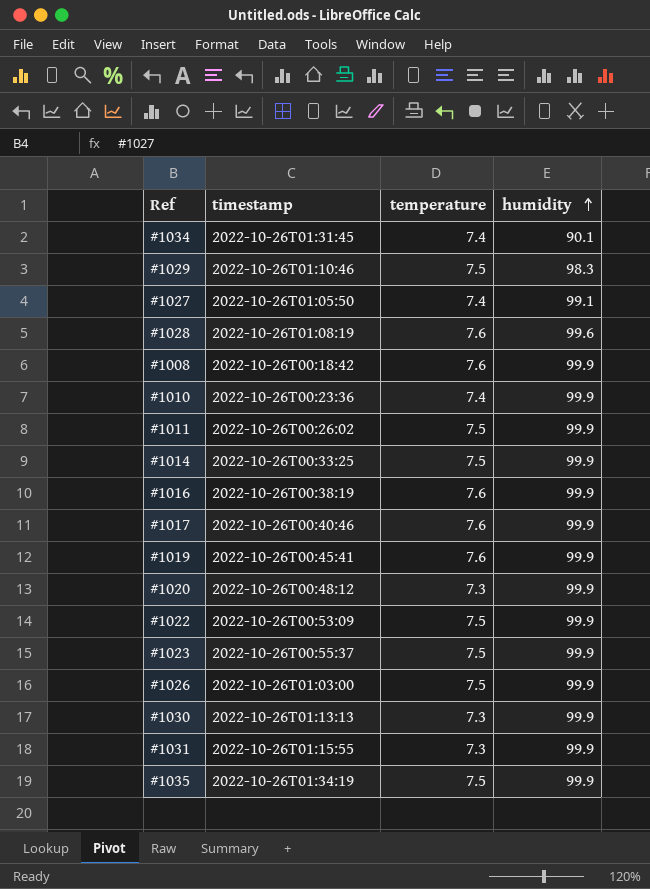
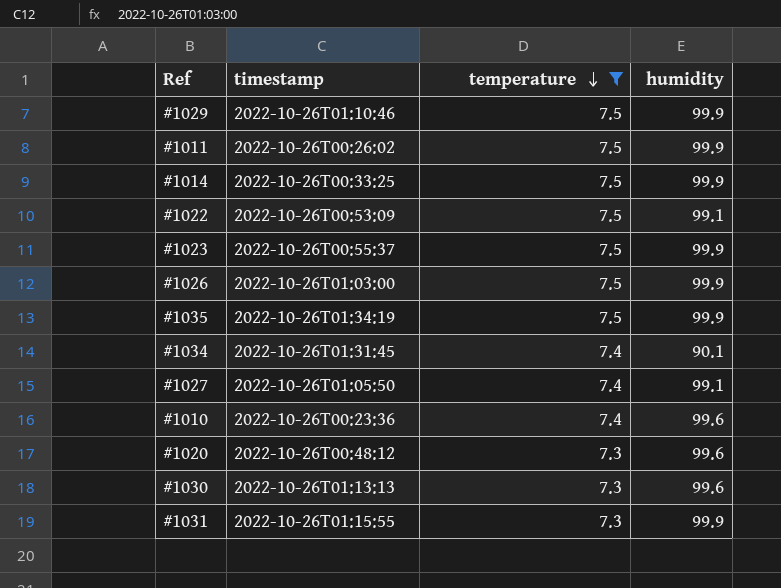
filter: none -> temperature != 7.6
row order: humidity ascending -> temperature descending
#1029 | humidity: 98.3 -> 99.9
#1022 | humidity: 99.9 -> 99.1
#1010 | humidity: 99.9 -> 99.6
#1020 | humidity: 99.9 -> 99.6
#1030 | humidity: 99.9 -> 99.6

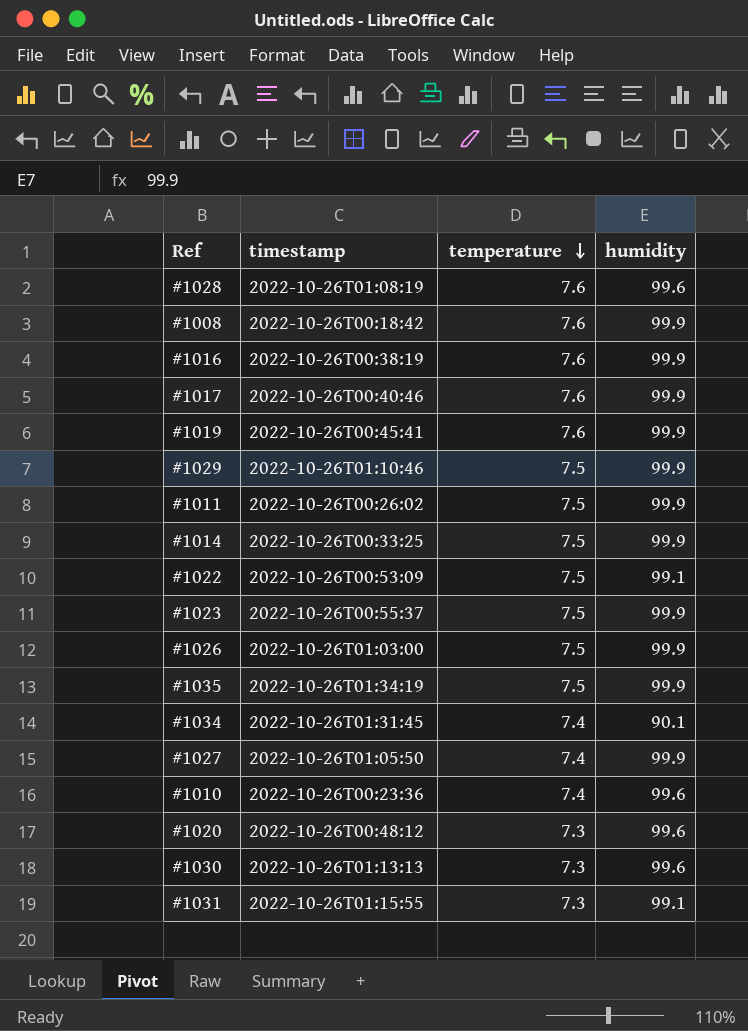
filter: temperature != 7.6 -> none
#1027 | humidity: 99.1 -> 99.9
#1031 | humidity: 99.9 -> 99.1

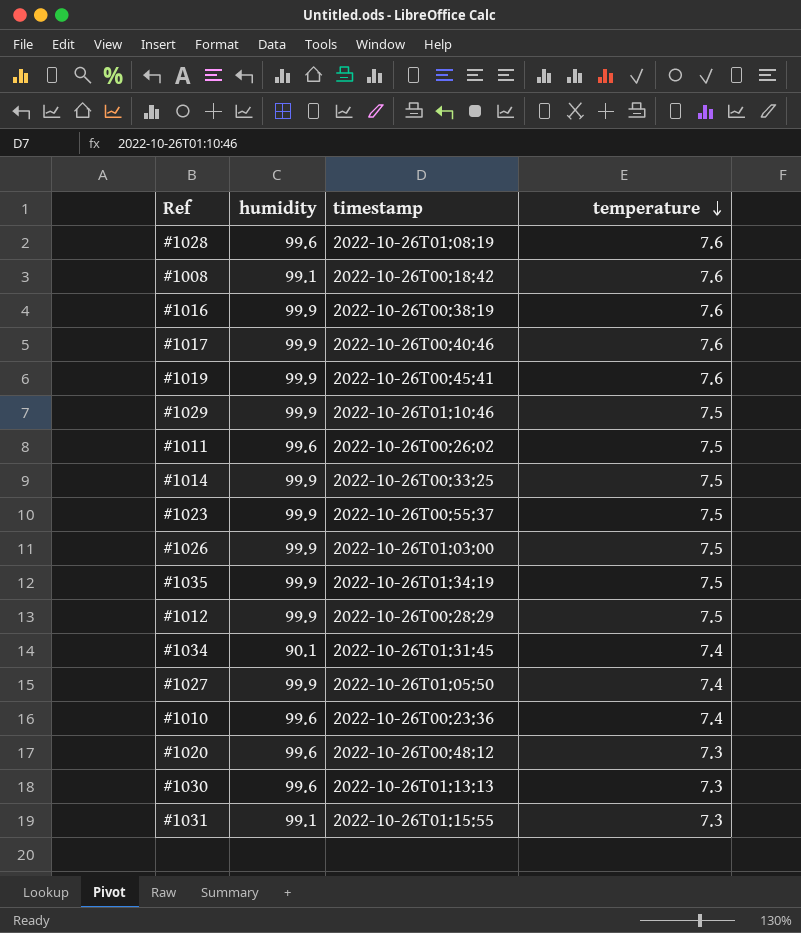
column humidity | position: 4 -> 2
row #1022: 2022-10-26T00:53:09 | 7.5 | 99.1 -> none
#1008 | humidity: 99.9 -> 99.1
#1011 | humidity: 99.9 -> 99.6
row #1012: none -> 99.9 | 2022-10-26T00:28:29 | 7.5

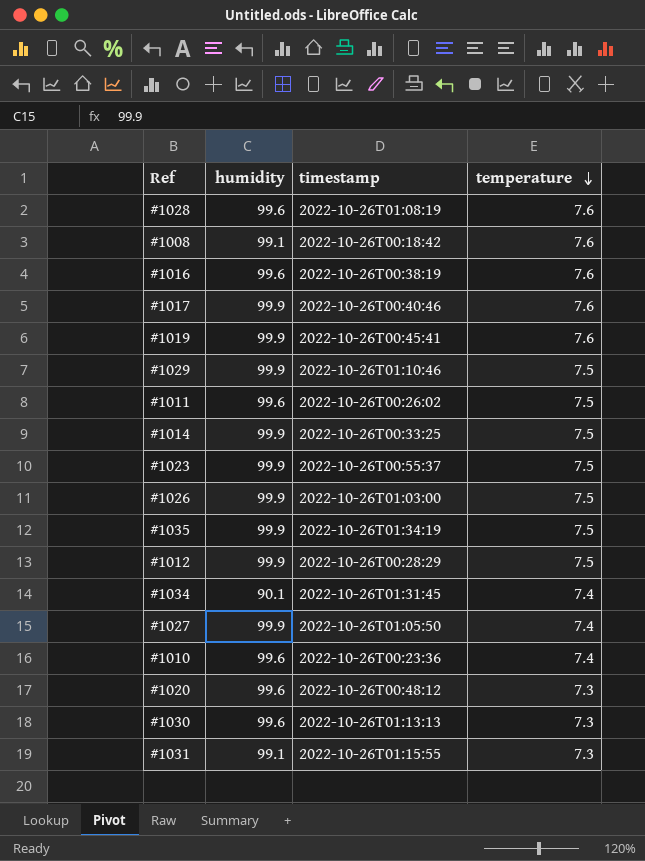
#1016 | humidity: 99.9 -> 99.6

